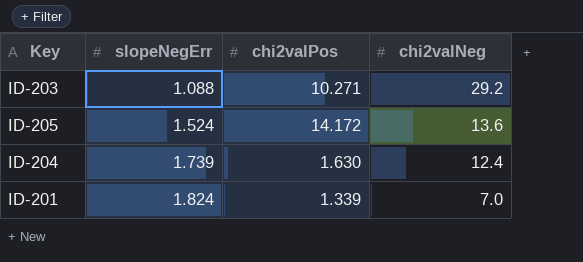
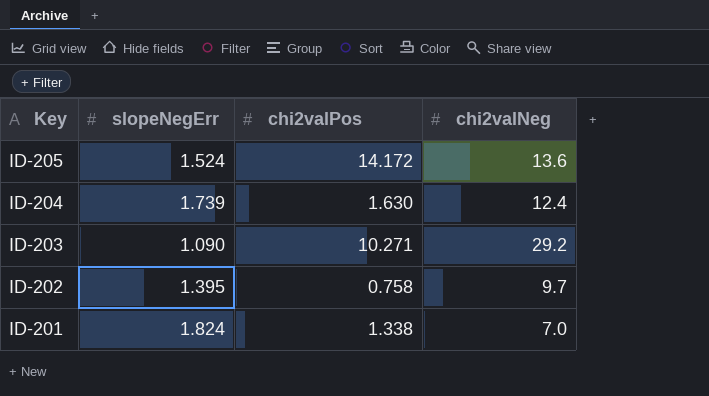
row order: slopeNegErr ascending -> Key descending
ID-203 | slopeNegErr: 1.088 -> 1.090
row ID-202: none -> 1.395 | 0.758 | 9.7
ID-201 | chi2valPos: 1.339 -> 1.338

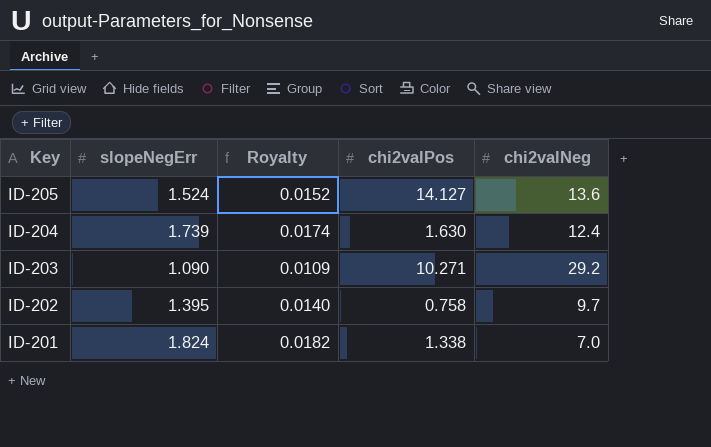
column Royalty | formula: none -> [slopeNegErr] * 0.01
ID-205 | chi2valPos: 14.172 -> 14.127

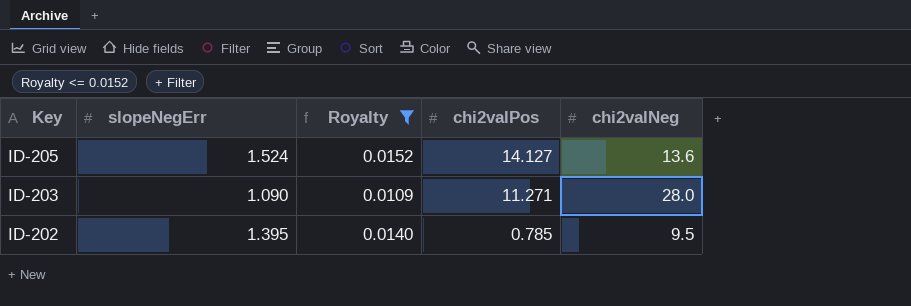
filter: none -> Royalty <= 0.0152
ID-203 | chi2valPos: 10.271 -> 11.271
ID-203 | chi2valNeg: 29.2 -> 28.0
ID-202 | chi2valPos: 0.758 -> 0.785
ID-202 | chi2valNeg: 9.7 -> 9.5

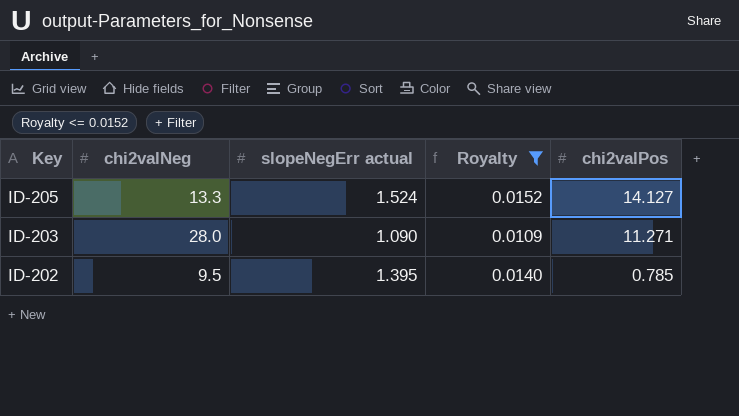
column chi2valNeg | position: 5 -> 2
column name: slopeNegErr -> slopeNegErr actual
ID-205 | chi2valNeg: 13.6 -> 13.3

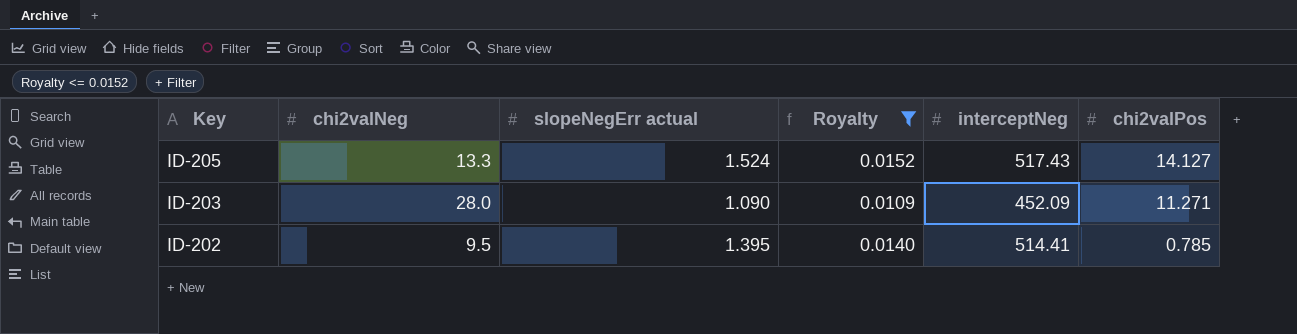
column interceptNeg | position: none -> 5

